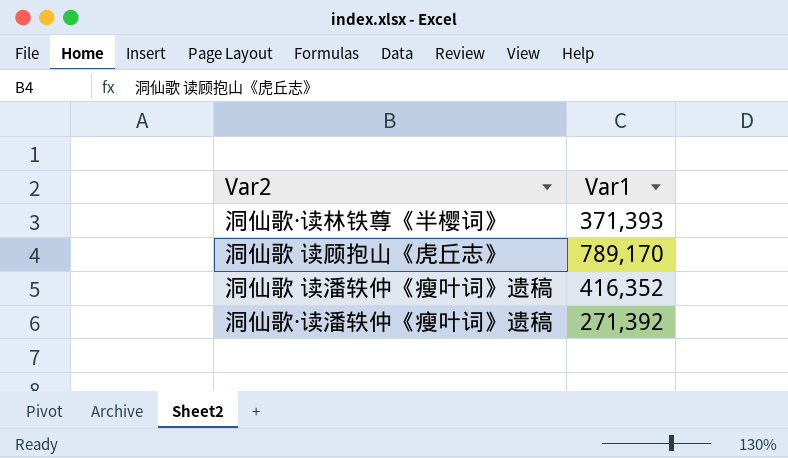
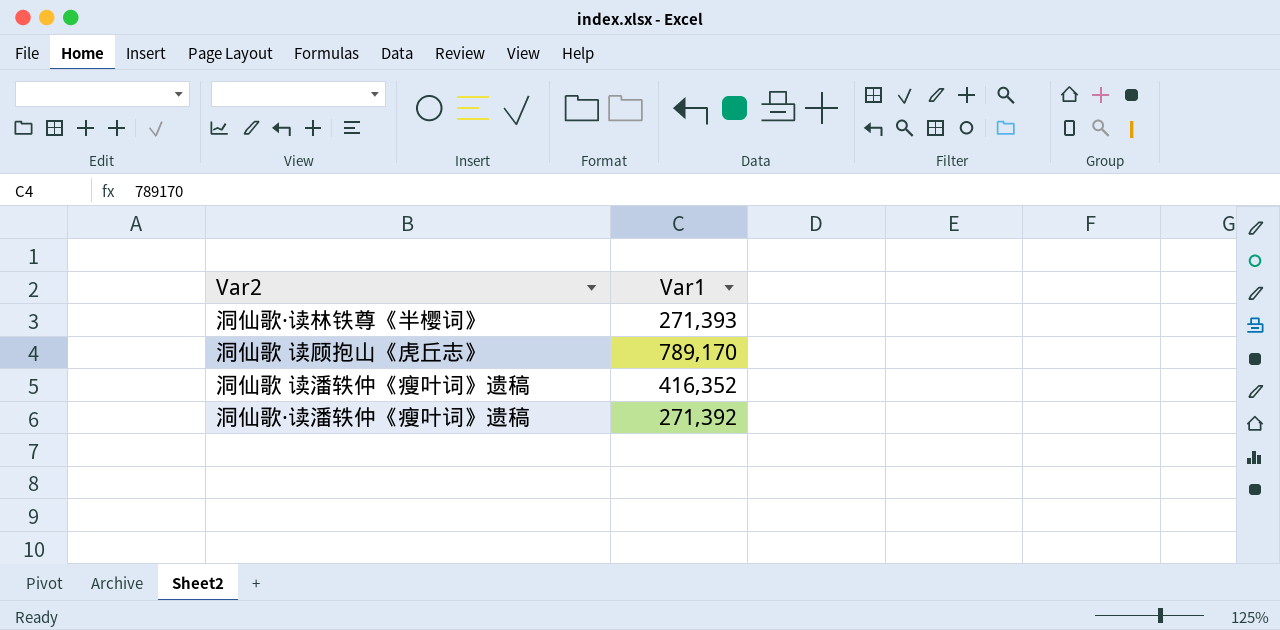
洞仙歌·读林铁尊《半樱词》 | Var1: 371,393 -> 271,393

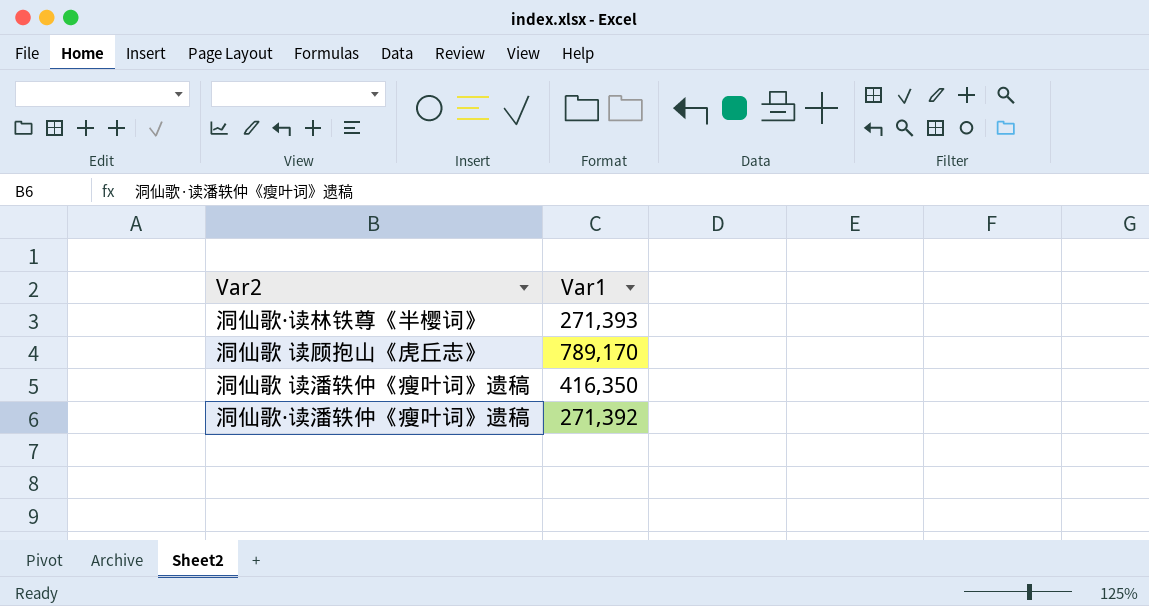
洞仙歌 读潘轶仲《瘦叶词》遗稿 | Var1: 416,352 -> 416,350

